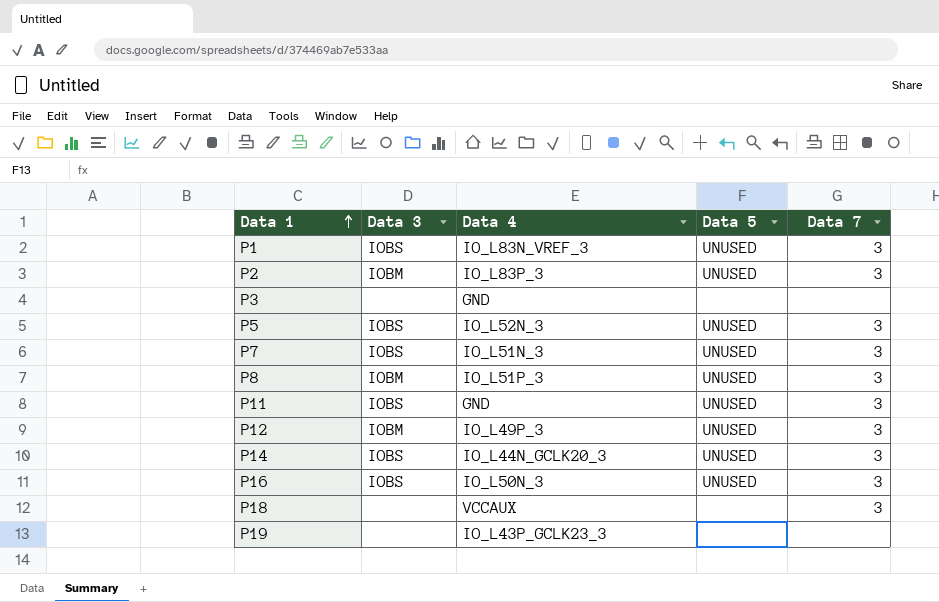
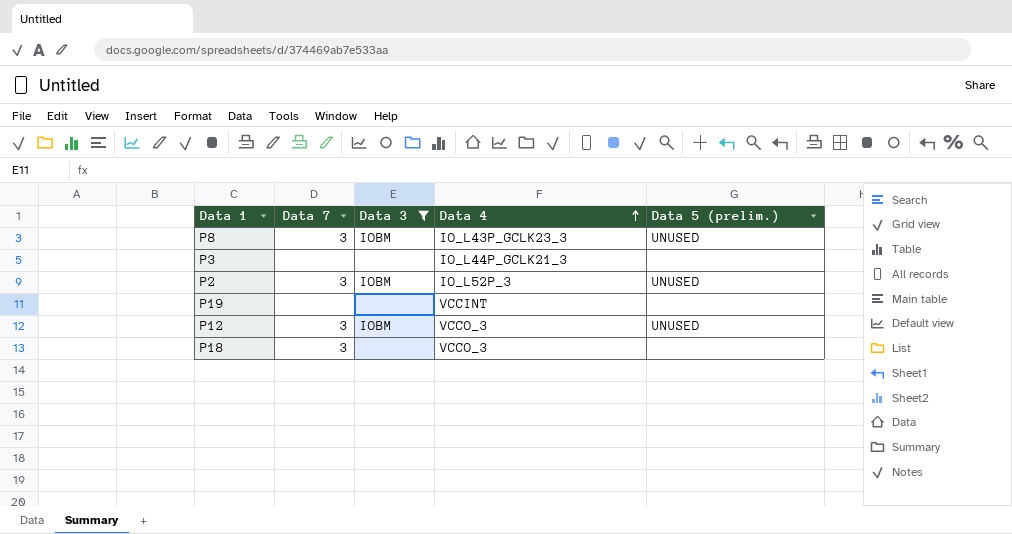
filter: none -> Data 3 != IOBS
row order: Data 1 ascending -> Data 4 ascending
column Data 7 | position: 5 -> 2
column name: Data 5 -> Data 5 (prelim.)
P8 | Data 4: IO_L51P_3 -> IO_L43P_GCLK23_3
P3 | Data 4: GND -> IO_L44P_GCLK21_3
P2 | Data 4: IO_L83P_3 -> IO_L52P_3
P19 | Data 4: IO_L43P_GCLK23_3 -> VCCINT
P12 | Data 4: IO_L49P_3 -> VCCO_3
P18 | Data 4: VCCAUX -> VCCO_3

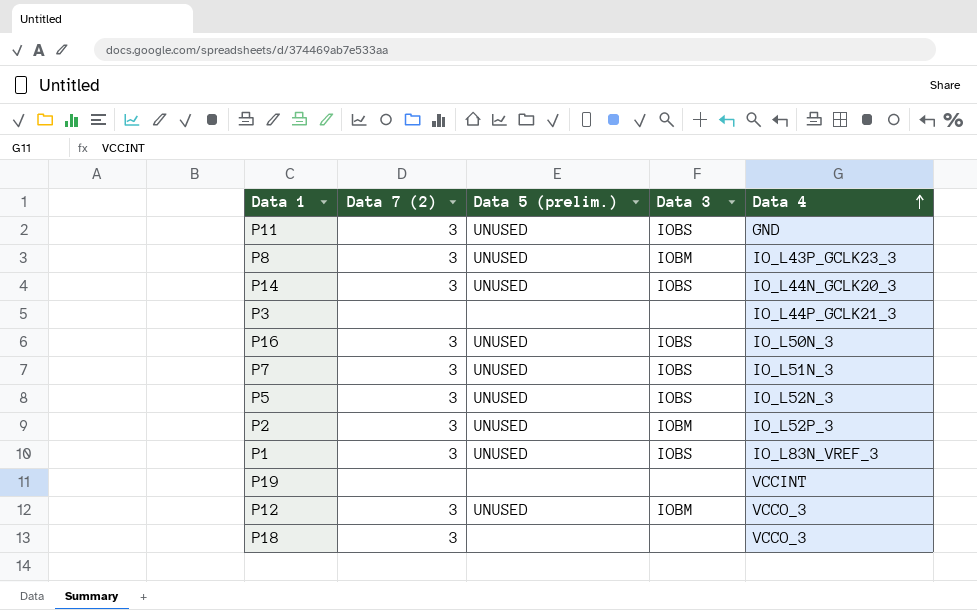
filter: Data 3 != IOBS -> none
column name: Data 7 -> Data 7 (2)
column Data 5 (prelim.) | position: 5 -> 3

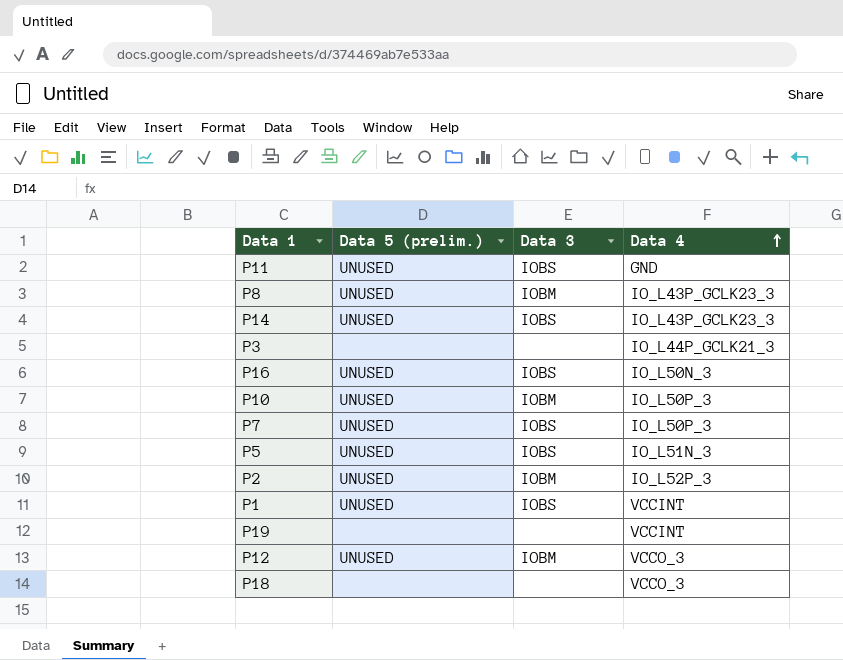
column Data 7 (2) | position: 2 -> none
P14 | Data 4: IO_L44N_GCLK20_3 -> IO_L43P_GCLK23_3
row P10: none -> UNUSED | IOBM | IO_L50P_3
P7 | Data 4: IO_L51N_3 -> IO_L50P_3
P5 | Data 4: IO_L52N_3 -> IO_L51N_3
P1 | Data 4: IO_L83N_VREF_3 -> VCCINT

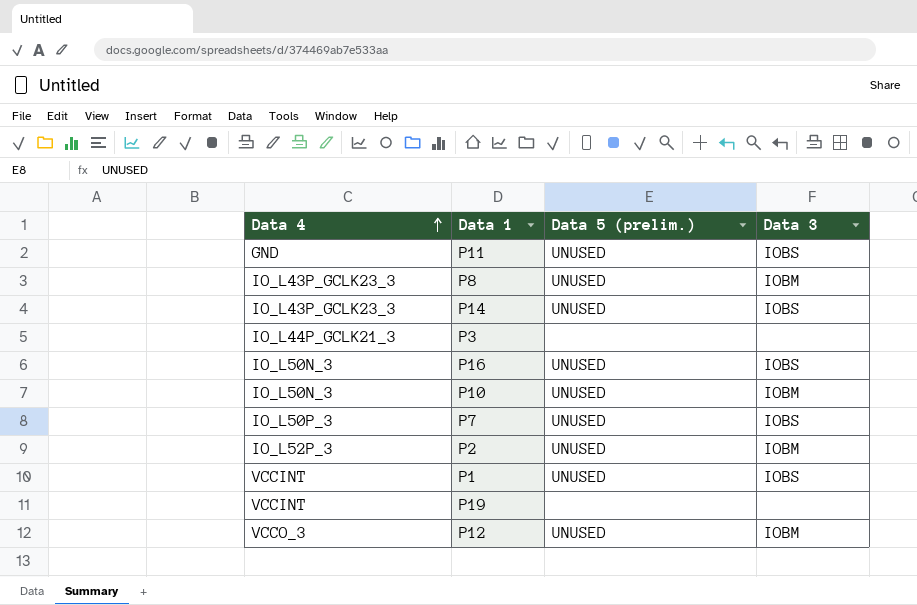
column Data 4 | position: 4 -> 1
row P5: UNUSED | IOBS | IO_L51N_3 -> none
row P18: none | none | VCCO_3 -> none
P10 | Data 4: IO_L50P_3 -> IO_L50N_3

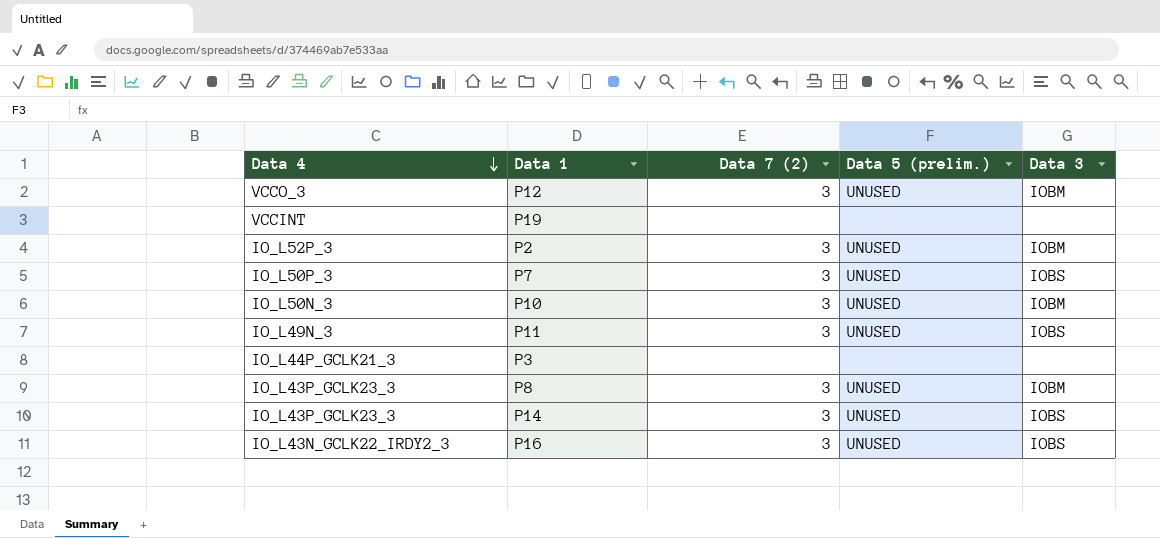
row order: Data 4 ascending -> Data 4 descending
column Data 7 (2) | position: none -> 3
row P1: VCCINT | UNUSED | IOBS -> none
P11 | Data 4: GND -> IO_L49N_3
P16 | Data 4: IO_L50N_3 -> IO_L43N_GCLK22_IRDY2_3

